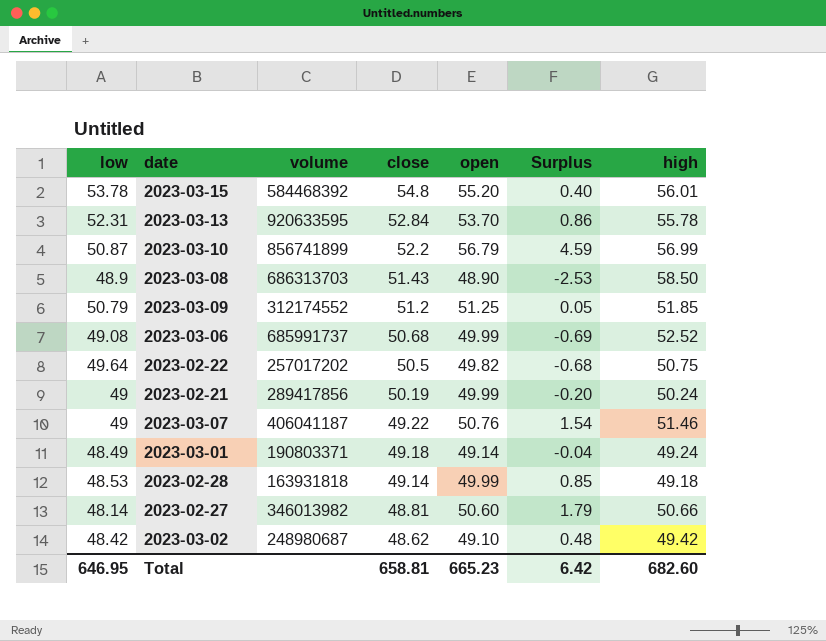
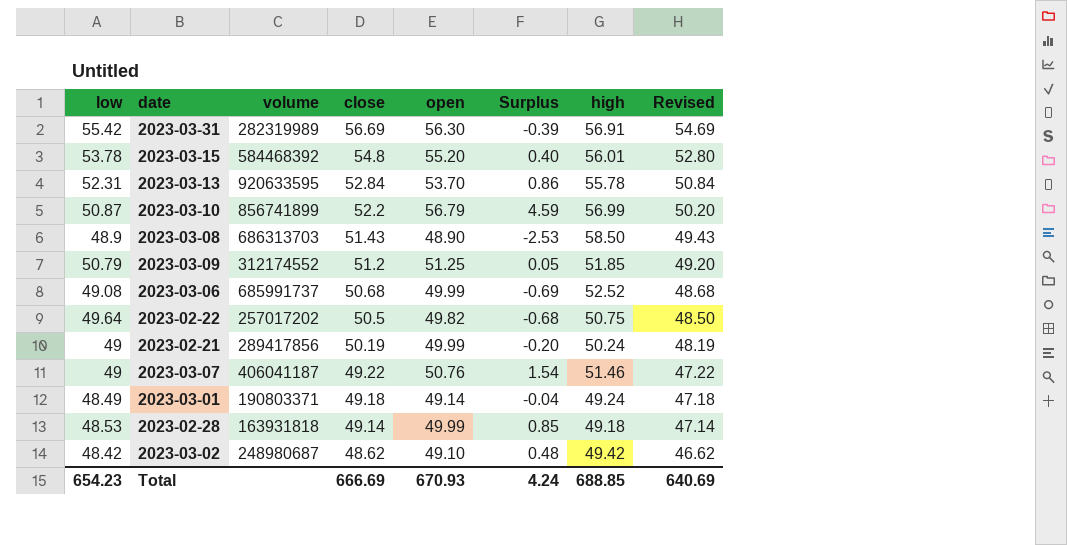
column Revised | formula: none -> [close] - 2
row 2023-02-27: 48.14 | 346013982 | 48.81 | 50.60 | 1.79 | 50.66 -> none
row 2023-03-31: none -> 55.42 | 282319989 | 56.69 | 56.30 | -0.39 | 56.91 | 54.69
Total | low: 646.95 -> 654.23
Total | close: 658.81 -> 666.69
Total | open: 665.23 -> 670.93
Total | Surplus: 6.42 -> 4.24
Total | high: 682.60 -> 688.85

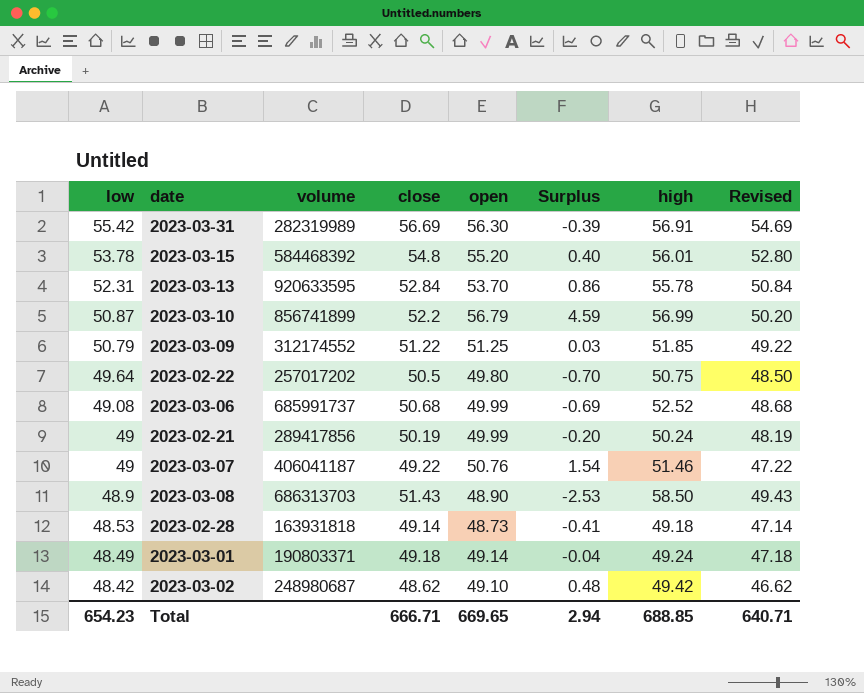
row order: close descending -> low descending
2023-03-09 | close: 51.2 -> 51.22
2023-03-09 | Surplus: 0.05 -> 0.03
2023-03-09 | Revised: 49.20 -> 49.22
2023-02-22 | open: 49.82 -> 49.80
2023-02-22 | Surplus: -0.68 -> -0.70
2023-02-28 | open: 49.99 -> 48.73
2023-02-28 | Surplus: 0.85 -> -0.41
Total | close: 666.69 -> 666.71
Total | open: 670.93 -> 669.65
Total | Surplus: 4.24 -> 2.94
Total | Revised: 640.69 -> 640.71

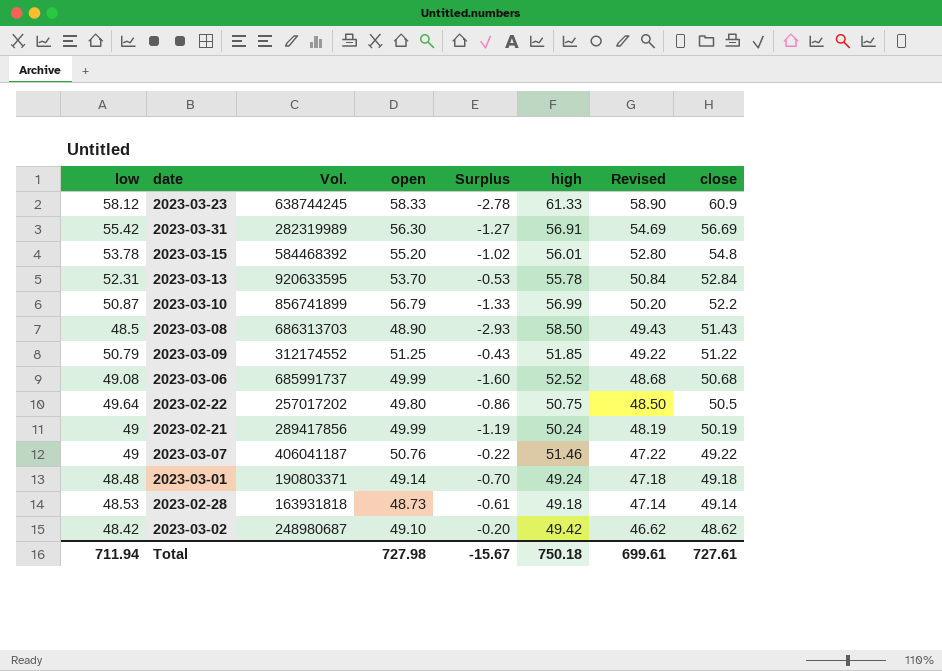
row order: low descending -> Revised descending
column name: volume -> Vol.
column Surplus | formula: [open] - [close] -> [low] - [close]
column close | position: 4 -> 8
row 2023-03-23: none -> 58.12 | 638744245 | 58.33 | -2.78 | 61.33 | 58.90 | 60.9
2023-03-08 | low: 48.9 -> 48.5
2023-03-01 | low: 48.49 -> 48.48
Total | low: 654.23 -> 711.94
Total | open: 669.65 -> 727.98
Total | Surplus: 2.94 -> -15.67
Total | high: 688.85 -> 750.18
Total | Revised: 640.71 -> 699.61
Total | close: 666.71 -> 727.61

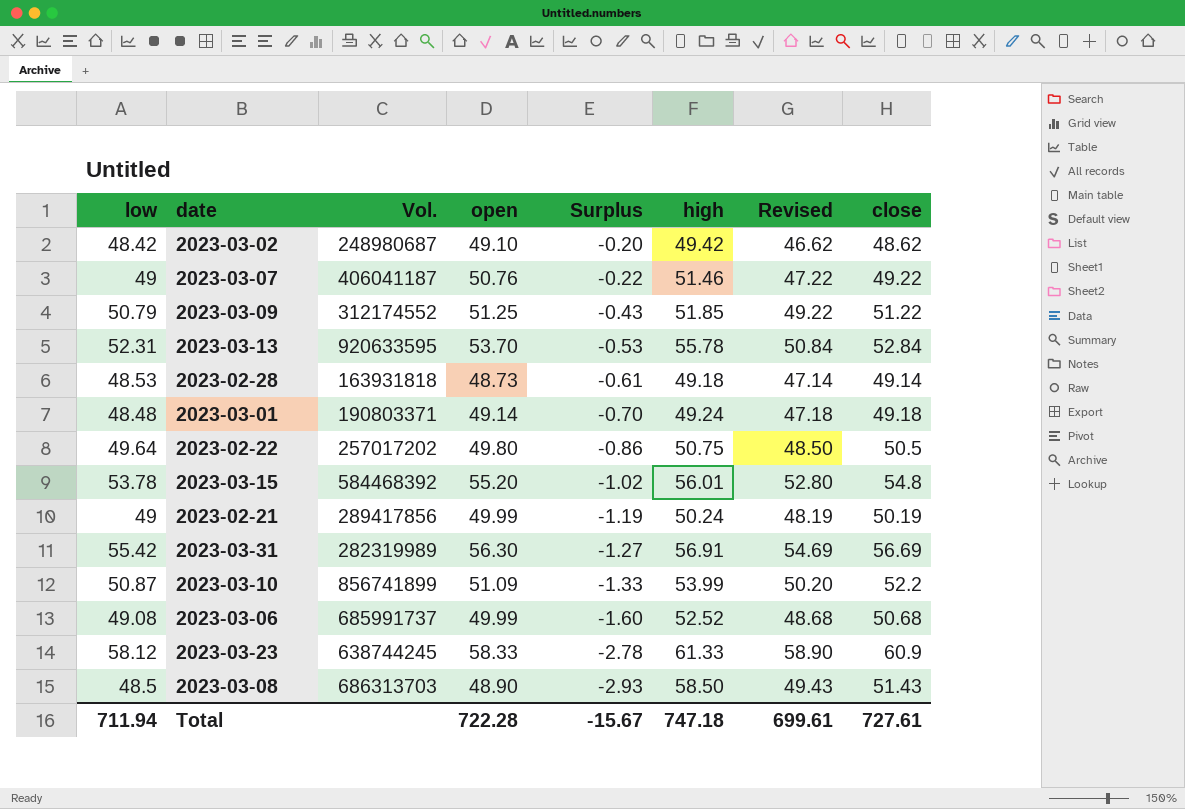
row order: Revised descending -> Surplus descending
2023-03-10 | open: 56.79 -> 51.09
2023-03-10 | high: 56.99 -> 53.99
Total | open: 727.98 -> 722.28
Total | high: 750.18 -> 747.18

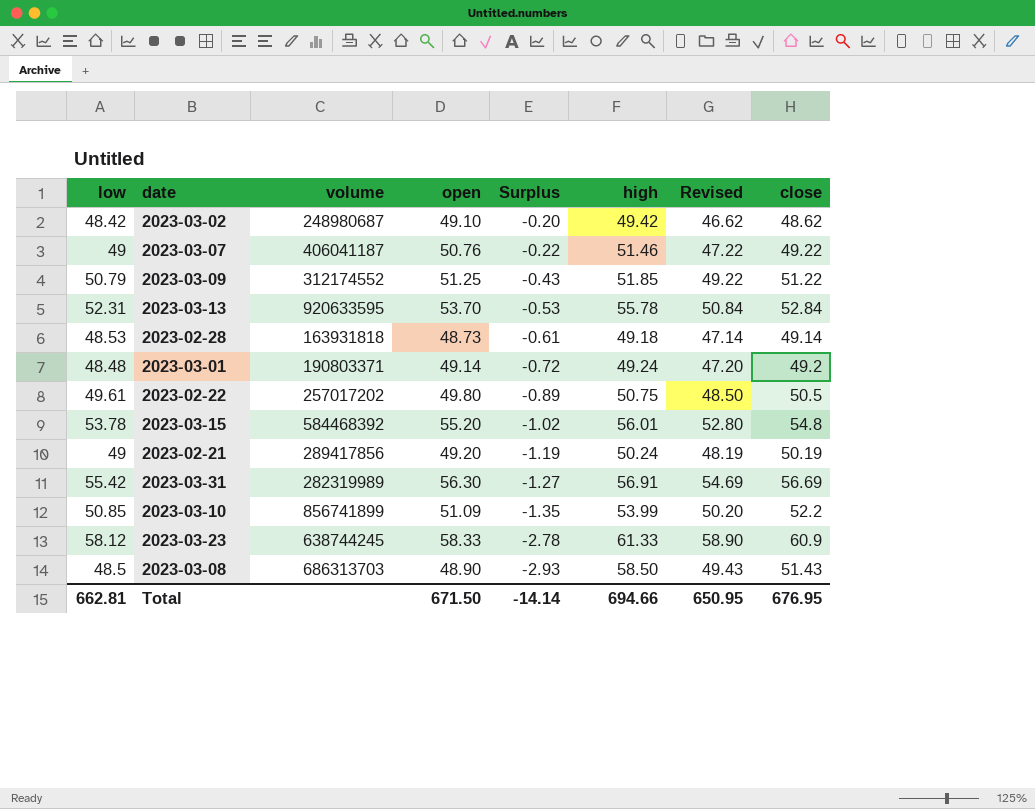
column name: Vol. -> volume
row 2023-03-06: 49.08 | 685991737 | 49.99 | -1.60 | 52.52 | 48.68 | 50.68 -> none
2023-03-01 | Surplus: -0.70 -> -0.72
2023-03-01 | Revised: 47.18 -> 47.20
2023-03-01 | close: 49.18 -> 49.2
2023-02-22 | low: 49.64 -> 49.61
2023-02-22 | Surplus: -0.86 -> -0.89
2023-02-21 | open: 49.99 -> 49.20
2023-03-10 | low: 50.87 -> 50.85
2023-03-10 | Surplus: -1.33 -> -1.35
Total | low: 711.94 -> 662.81
Total | open: 722.28 -> 671.50
Total | Surplus: -15.67 -> -14.14
Total | high: 747.18 -> 694.66
Total | Revised: 699.61 -> 650.95
Total | close: 727.61 -> 676.95

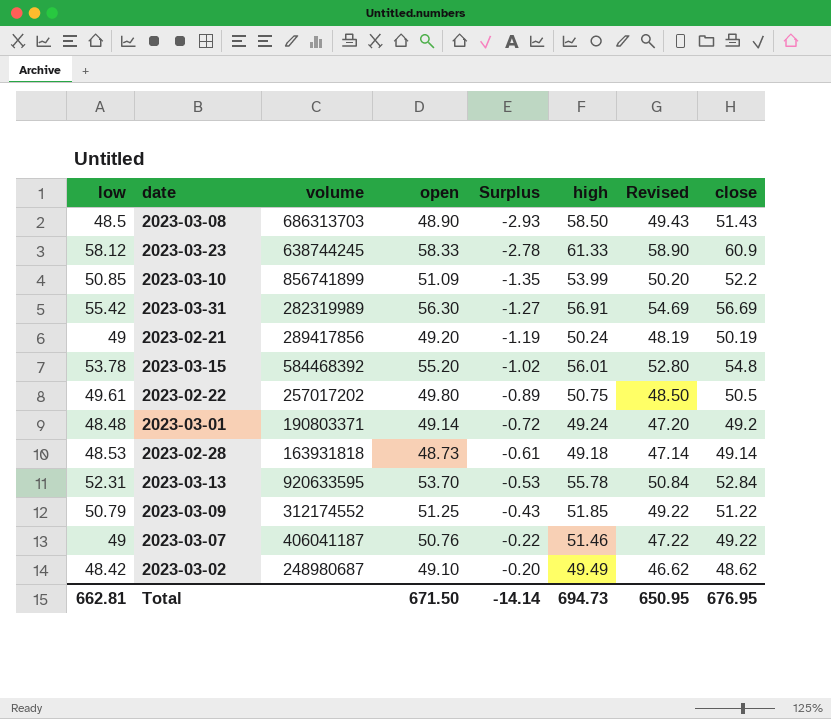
row order: Surplus descending -> Surplus ascending
2023-03-02 | high: 49.42 -> 49.49
Total | high: 694.66 -> 694.73

